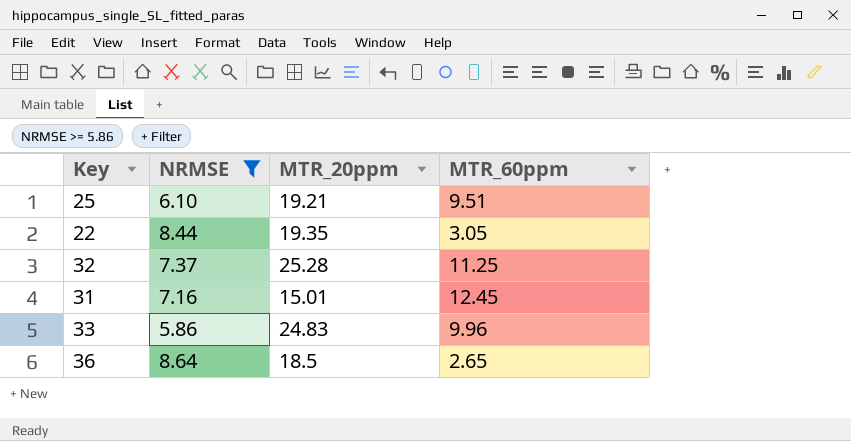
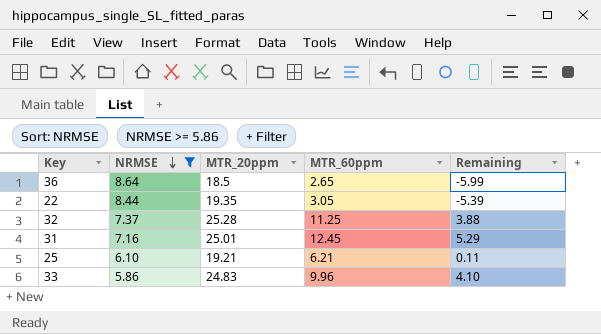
row order: none -> NRMSE descending
column Remaining | formula: none -> [MTR_60ppm] - [NRMSE]
31 | MTR_20ppm: 15.01 -> 25.01
25 | MTR_60ppm: 9.51 -> 6.21

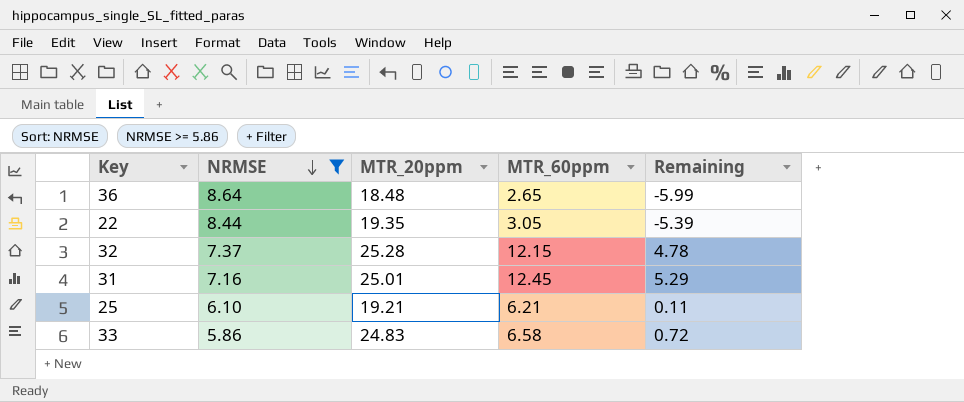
36 | MTR_20ppm: 18.5 -> 18.48
32 | MTR_60ppm: 11.25 -> 12.15
32 | Remaining: 3.88 -> 4.78
33 | MTR_60ppm: 9.96 -> 6.58
33 | Remaining: 4.10 -> 0.72

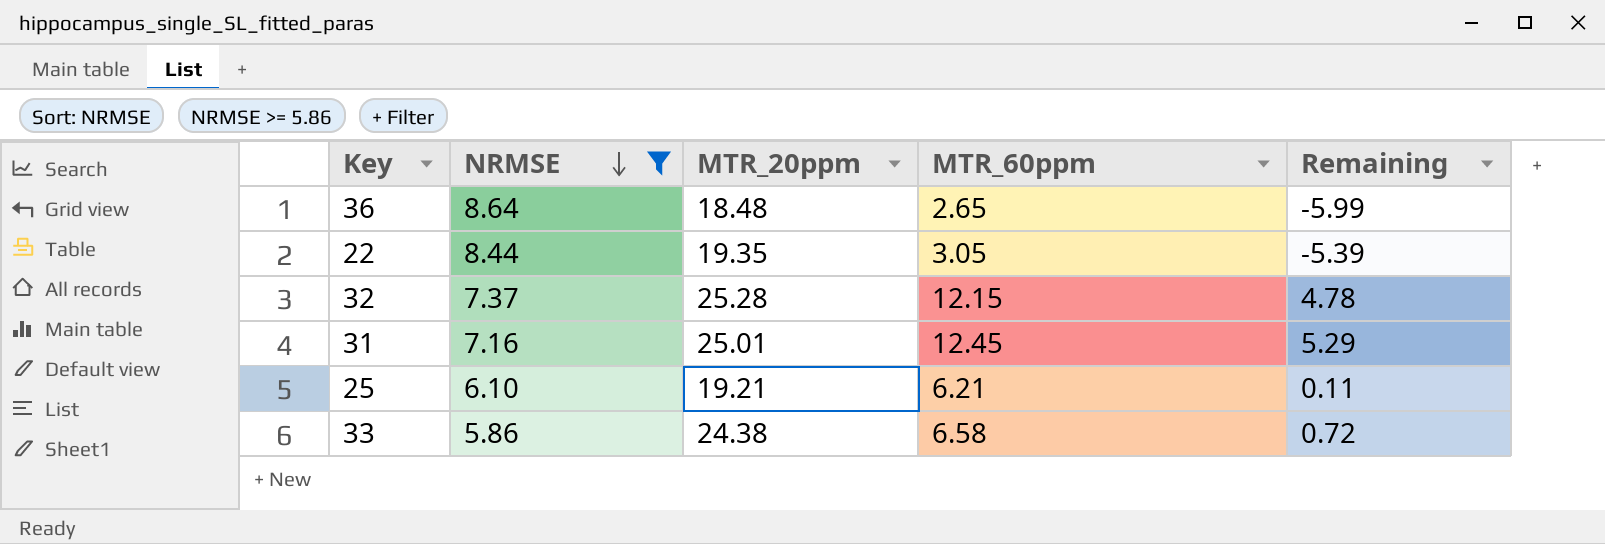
33 | MTR_20ppm: 24.83 -> 24.38

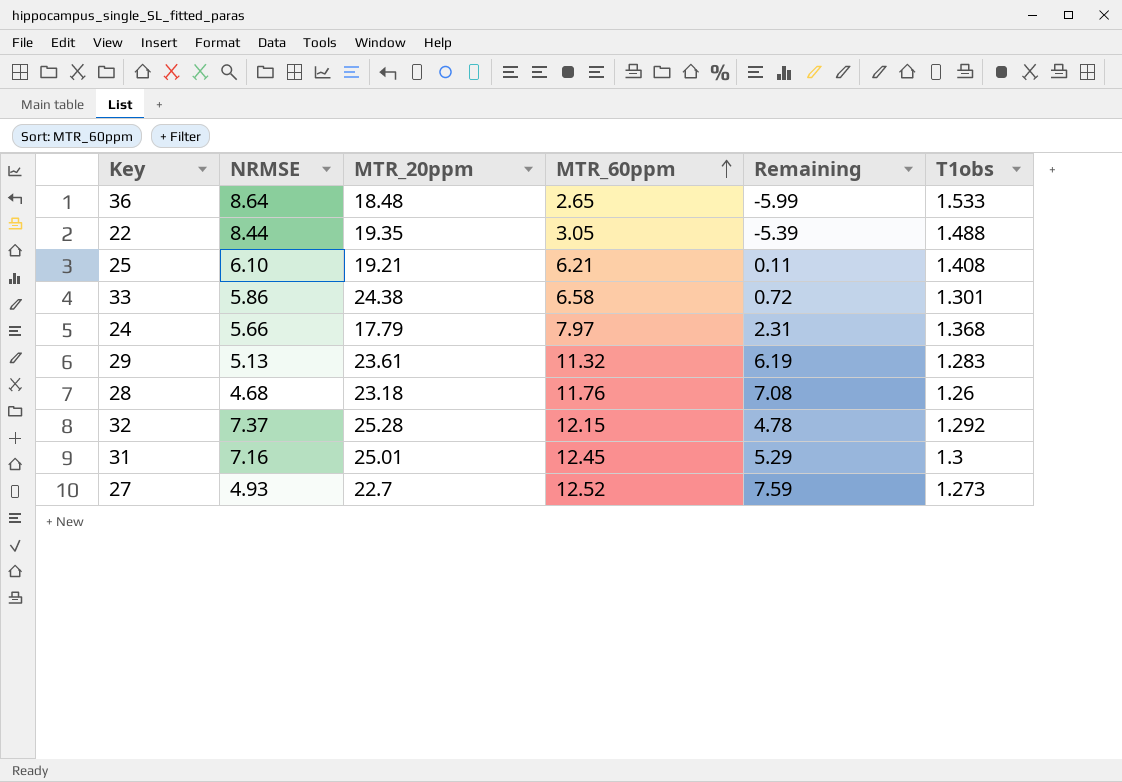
filter: NRMSE >= 5.86 -> none
row order: NRMSE descending -> MTR_60ppm ascending
column T1obs | position: none -> 6

